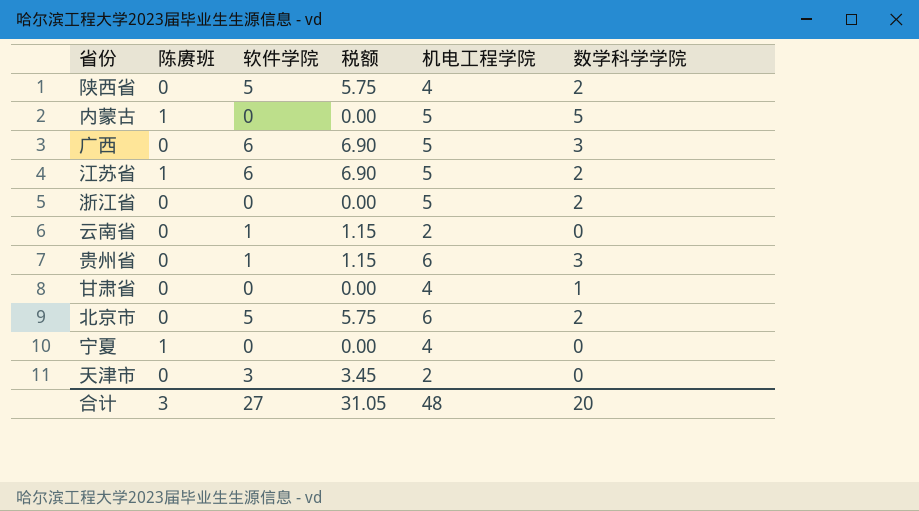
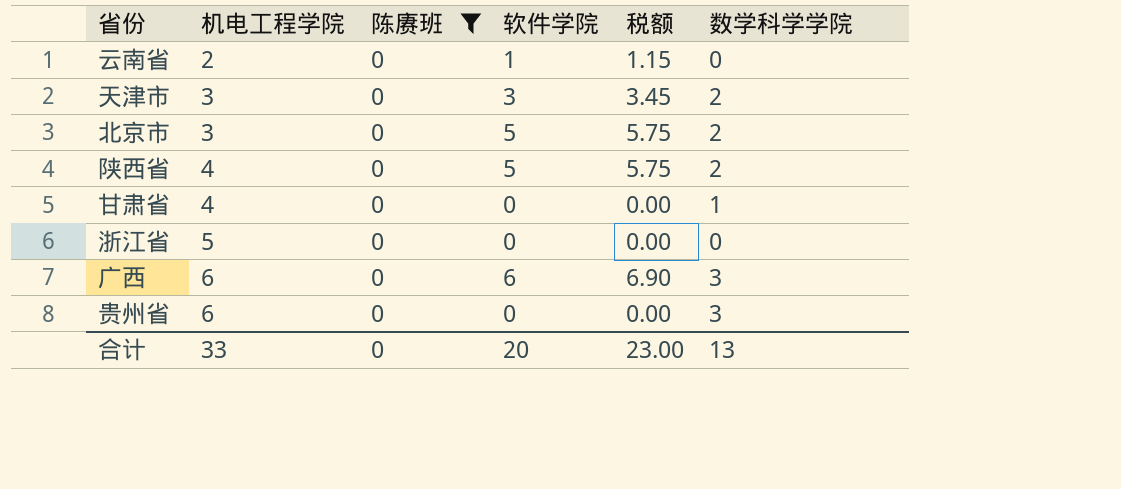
filter: none -> 陈赓班 = 0
row order: none -> 机电工程学院 ascending
column 机电工程学院 | position: 5 -> 2
天津市 | 机电工程学院: 2 -> 3
天津市 | 数学科学学院: 0 -> 2
北京市 | 机电工程学院: 6 -> 3
浙江省 | 数学科学学院: 2 -> 0
广西 | 机电工程学院: 5 -> 6
贵州省 | 软件学院: 1 -> 0
贵州省 | 税额: 1.15 -> 0.00
合计 | 机电工程学院: 48 -> 33
合计 | 陈赓班: 3 -> 0
合计 | 软件学院: 27 -> 20
合计 | 税额: 31.05 -> 23.00
合计 | 数学科学学院: 20 -> 13

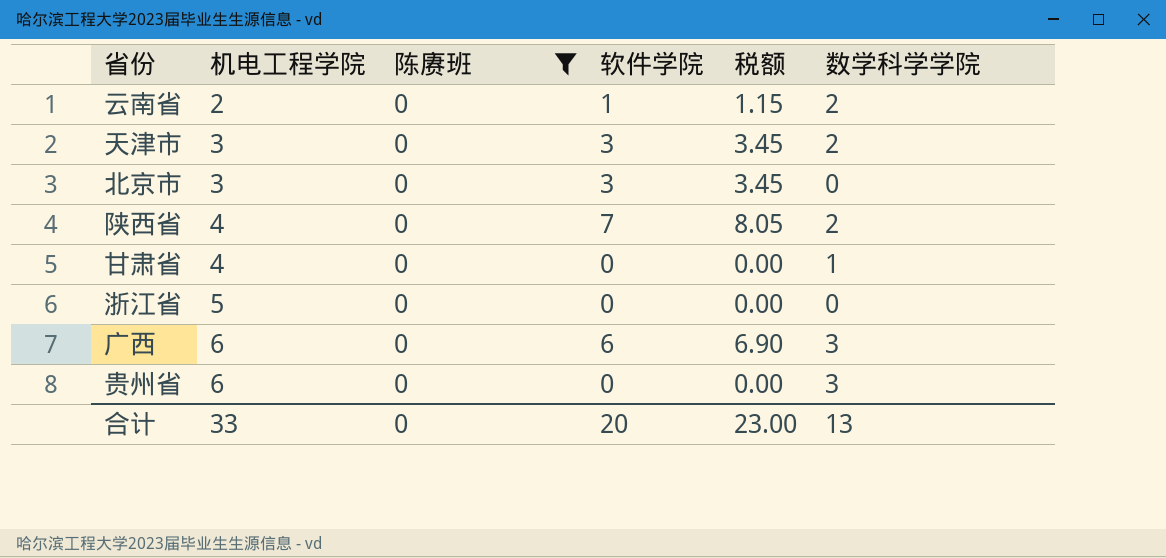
云南省 | 数学科学学院: 0 -> 2
北京市 | 软件学院: 5 -> 3
北京市 | 税额: 5.75 -> 3.45
北京市 | 数学科学学院: 2 -> 0
陕西省 | 软件学院: 5 -> 7
陕西省 | 税额: 5.75 -> 8.05

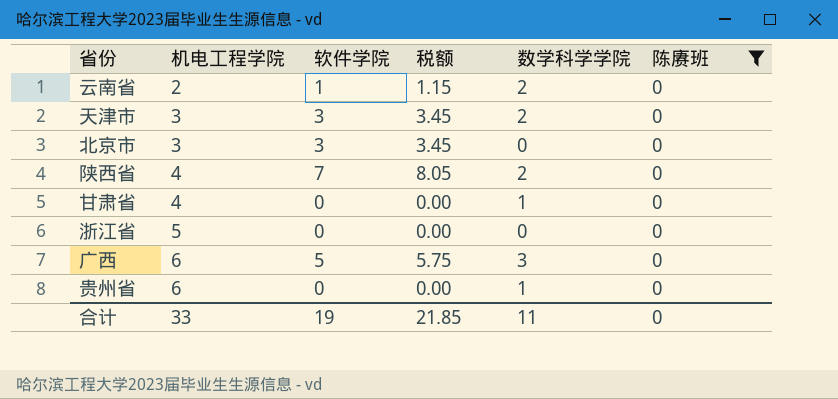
column 陈赓班 | position: 3 -> 6
广西 | 软件学院: 6 -> 5
广西 | 税额: 6.90 -> 5.75
贵州省 | 数学科学学院: 3 -> 1
合计 | 软件学院: 20 -> 19
合计 | 税额: 23.00 -> 21.85
合计 | 数学科学学院: 13 -> 11

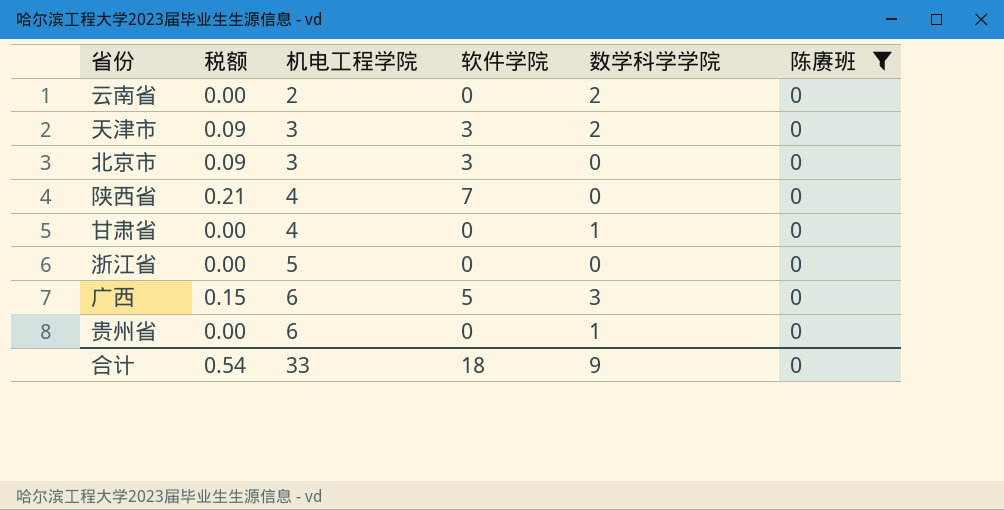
column 税额 | formula: [软件学院] * 1.15 -> [软件学院] * 0.03
column 税额 | position: 4 -> 2
云南省 | 软件学院: 1 -> 0
陕西省 | 数学科学学院: 2 -> 0
合计 | 税额: 21.85 -> 0.54
合计 | 软件学院: 19 -> 18
合计 | 数学科学学院: 11 -> 9

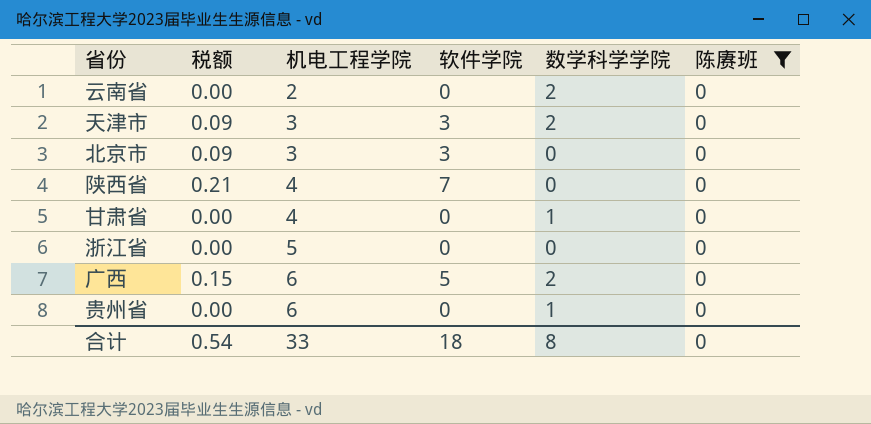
广西 | 数学科学学院: 3 -> 2
合计 | 数学科学学院: 9 -> 8

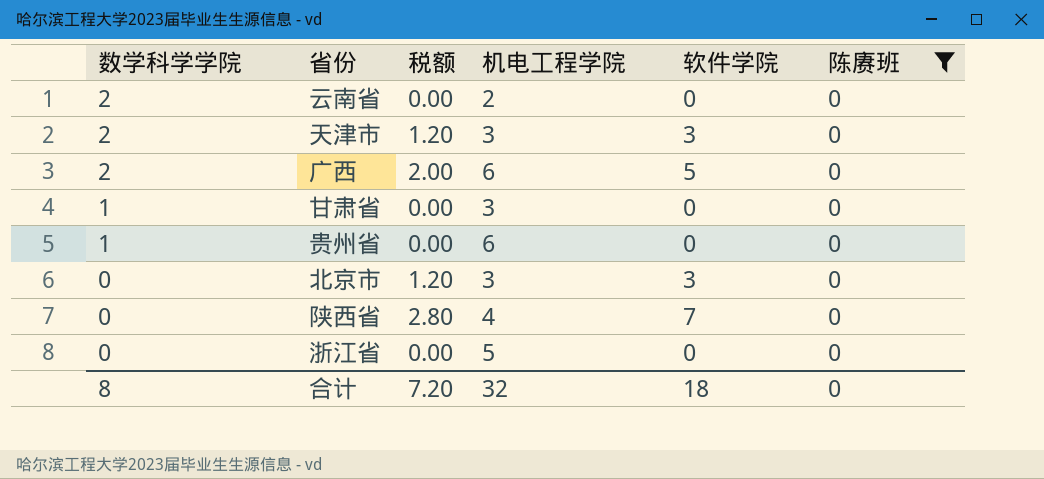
row order: 机电工程学院 ascending -> 数学科学学院 descending
column 数学科学学院 | position: 5 -> 1
column 税额 | formula: [软件学院] * 0.03 -> [软件学院] * 0.4
甘肃省 | 机电工程学院: 4 -> 3
合计 | 税额: 0.54 -> 7.20
合计 | 机电工程学院: 33 -> 32

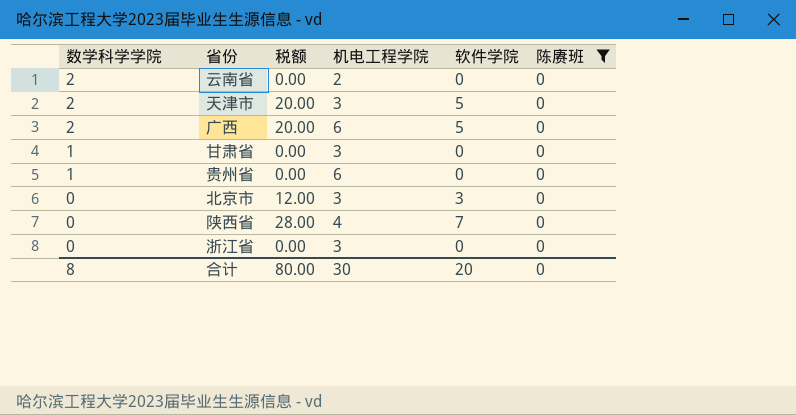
column 税额 | formula: [软件学院] * 0.4 -> [软件学院] * 4
天津市 | 软件学院: 3 -> 5
浙江省 | 机电工程学院: 5 -> 3
合计 | 税额: 7.20 -> 80.00
合计 | 机电工程学院: 32 -> 30
合计 | 软件学院: 18 -> 20

